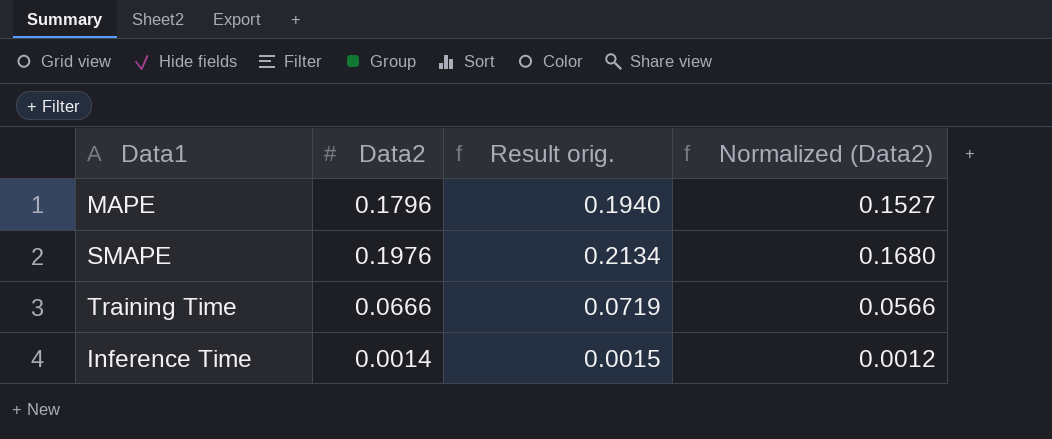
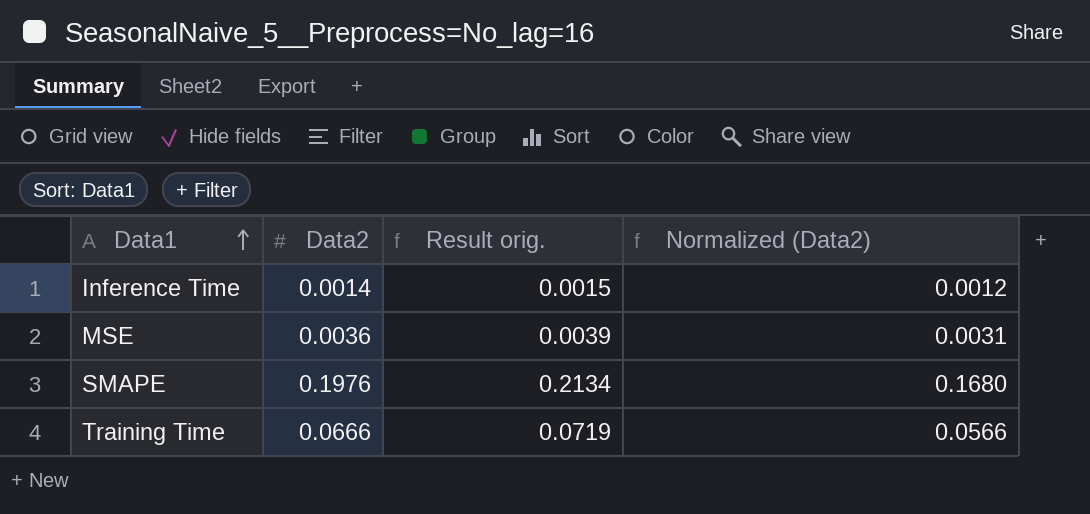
row order: none -> Data1 ascending
row MAPE: 0.1796 | 0.1940 | 0.1527 -> none
row MSE: none -> 0.0036 | 0.0039 | 0.0031

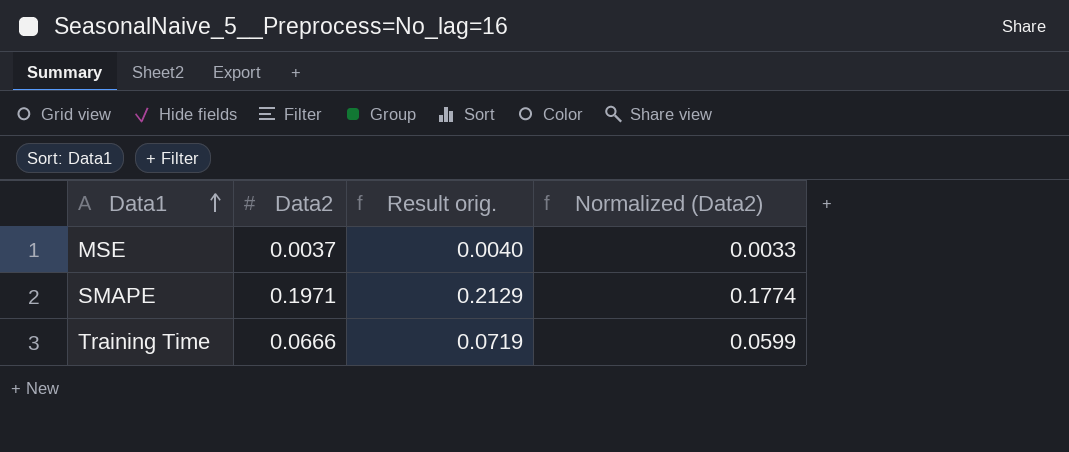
column Normalized (Data2) | formula: [Data2] * 0.85 -> [Data2] * 0.9
row Inference Time: 0.0014 | 0.0015 | 0.0012 -> none
MSE | Data2: 0.0036 -> 0.0037
MSE | Result orig.: 0.0039 -> 0.0040
SMAPE | Data2: 0.1976 -> 0.1971
SMAPE | Result orig.: 0.2134 -> 0.2129

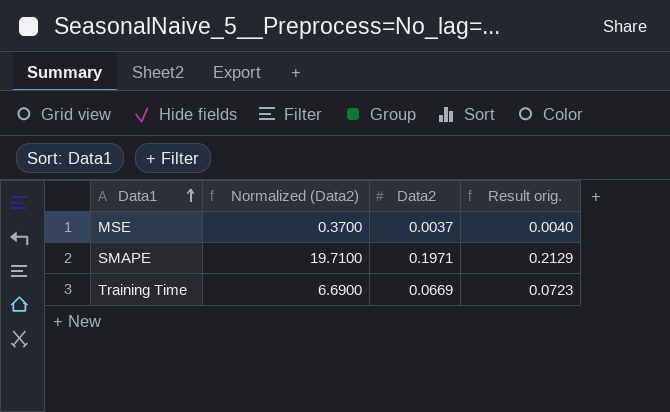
column Normalized (Data2) | formula: [Data2] * 0.9 -> [Data2] * 100
column Normalized (Data2) | position: 4 -> 2
Training Time | Data2: 0.0666 -> 0.0669
Training Time | Result orig.: 0.0719 -> 0.0723

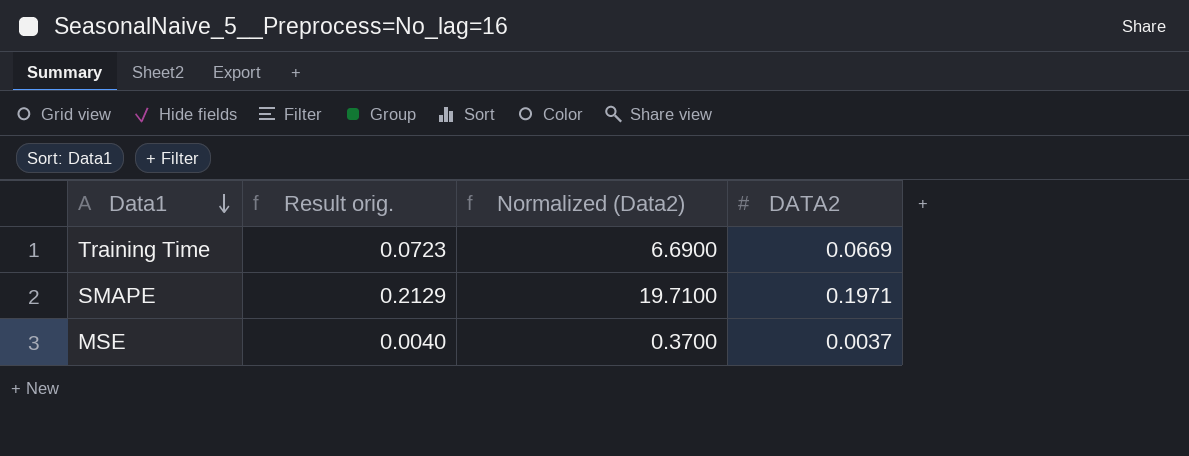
row order: Data1 ascending -> Data1 descending
column Result orig. | position: 4 -> 2
column name: Data2 -> DATA2

